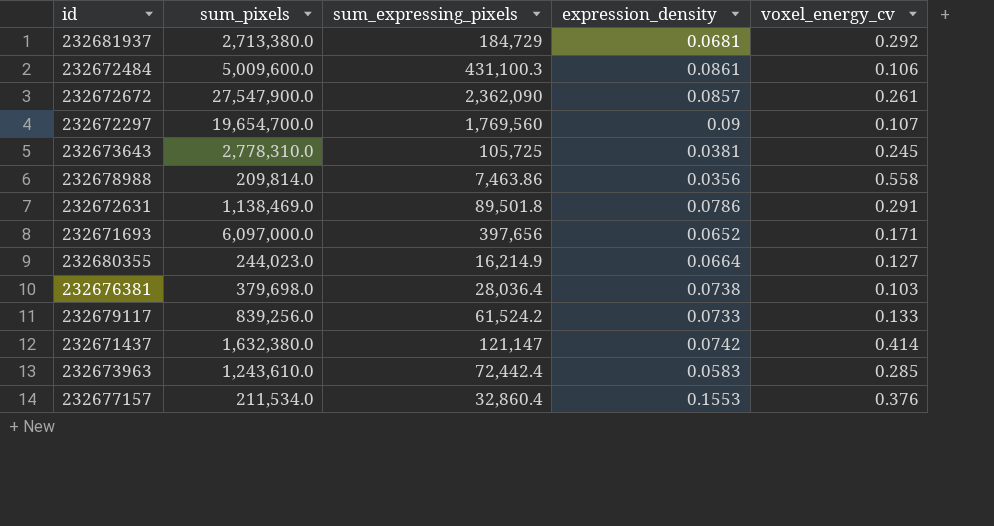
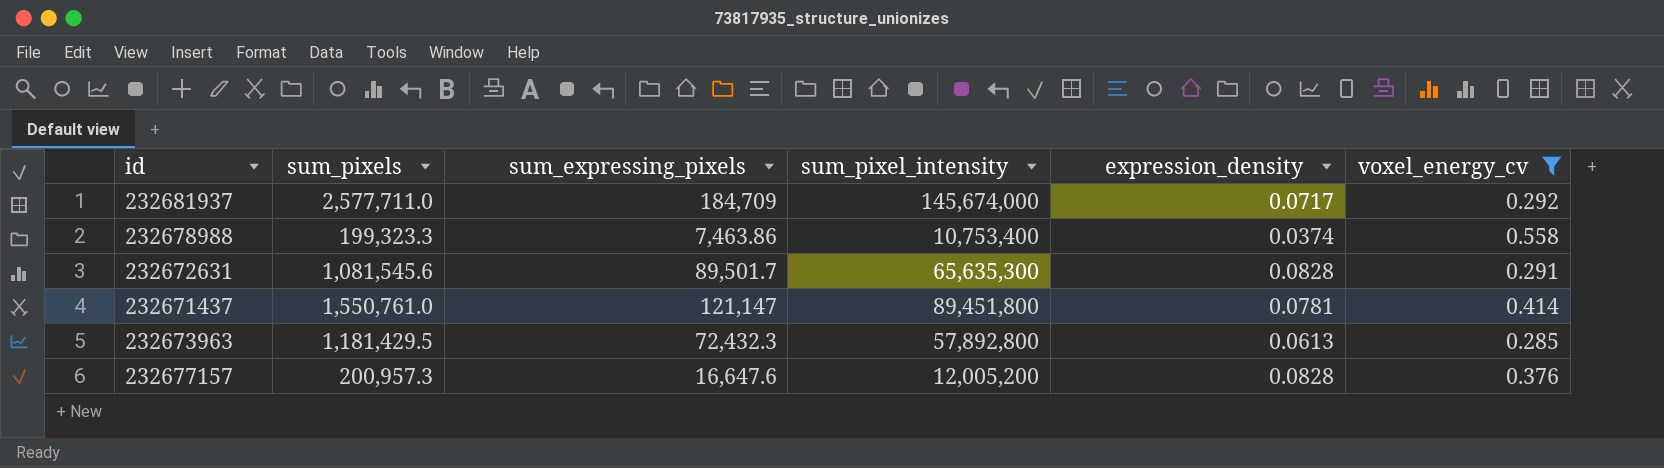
filter: none -> voxel_energy_cv >= 0.285
column sum_pixel_intensity | position: none -> 4
232681937 | sum_pixels: 2,713,380.0 -> 2,577,711.0
232681937 | sum_expressing_pixels: 184,729 -> 184,709
232681937 | expression_density: 0.0681 -> 0.0717
232678988 | sum_pixels: 209,814.0 -> 199,323.3
232678988 | expression_density: 0.0356 -> 0.0374
232672631 | sum_pixels: 1,138,469.0 -> 1,081,545.6
232672631 | sum_expressing_pixels: 89,501.8 -> 89,501.7
232672631 | expression_density: 0.0786 -> 0.0828
232671437 | sum_pixels: 1,632,380.0 -> 1,550,761.0
232671437 | expression_density: 0.0742 -> 0.0781
232673963 | sum_pixels: 1,243,610.0 -> 1,181,429.5
232673963 | sum_expressing_pixels: 72,442.4 -> 72,432.3
232673963 | expression_density: 0.0583 -> 0.0613
232677157 | sum_pixels: 211,534.0 -> 200,957.3
232677157 | sum_expressing_pixels: 32,860.4 -> 16,647.6
232677157 | expression_density: 0.1553 -> 0.0828

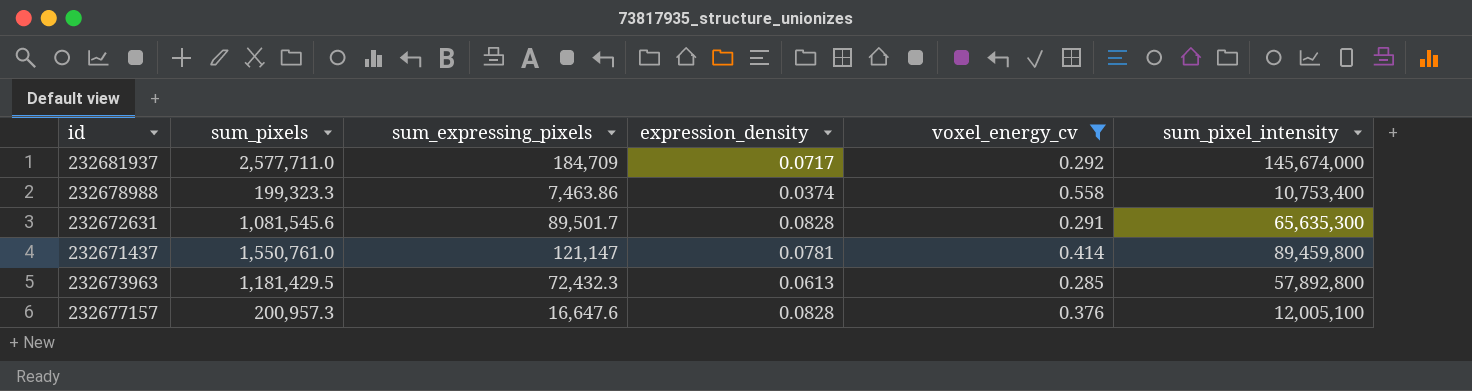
column sum_pixel_intensity | position: 4 -> 6
232671437 | sum_pixel_intensity: 89,451,800 -> 89,459,800
232677157 | sum_pixel_intensity: 12,005,200 -> 12,005,100

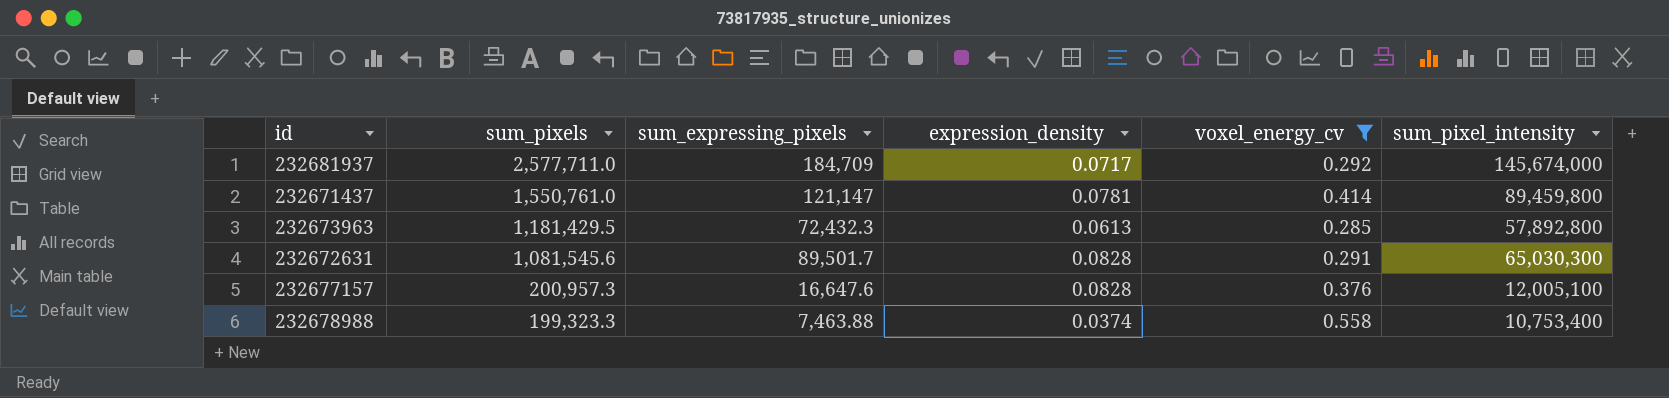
row order: none -> sum_pixels descending
232672631 | sum_pixel_intensity: 65,635,300 -> 65,030,300
232678988 | sum_expressing_pixels: 7,463.86 -> 7,463.88

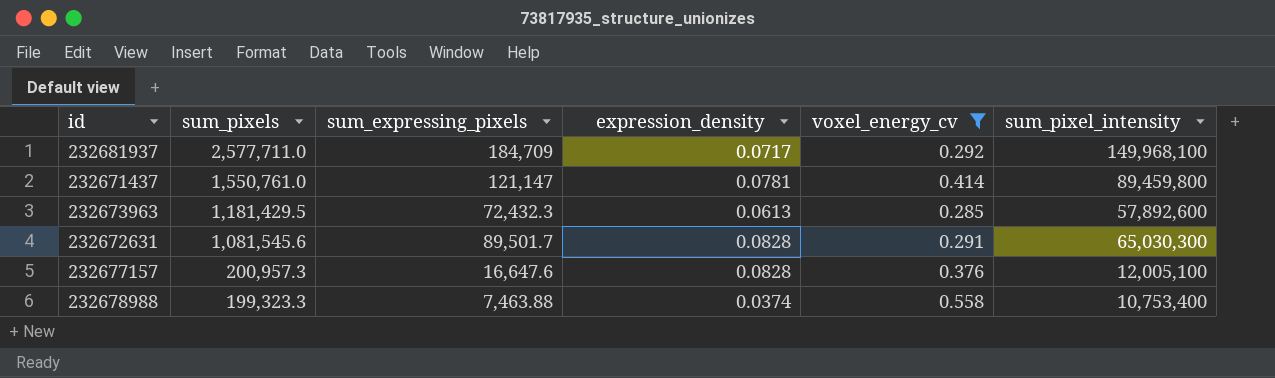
232681937 | sum_pixel_intensity: 145,674,000 -> 149,968,100
232673963 | sum_pixel_intensity: 57,892,800 -> 57,892,600

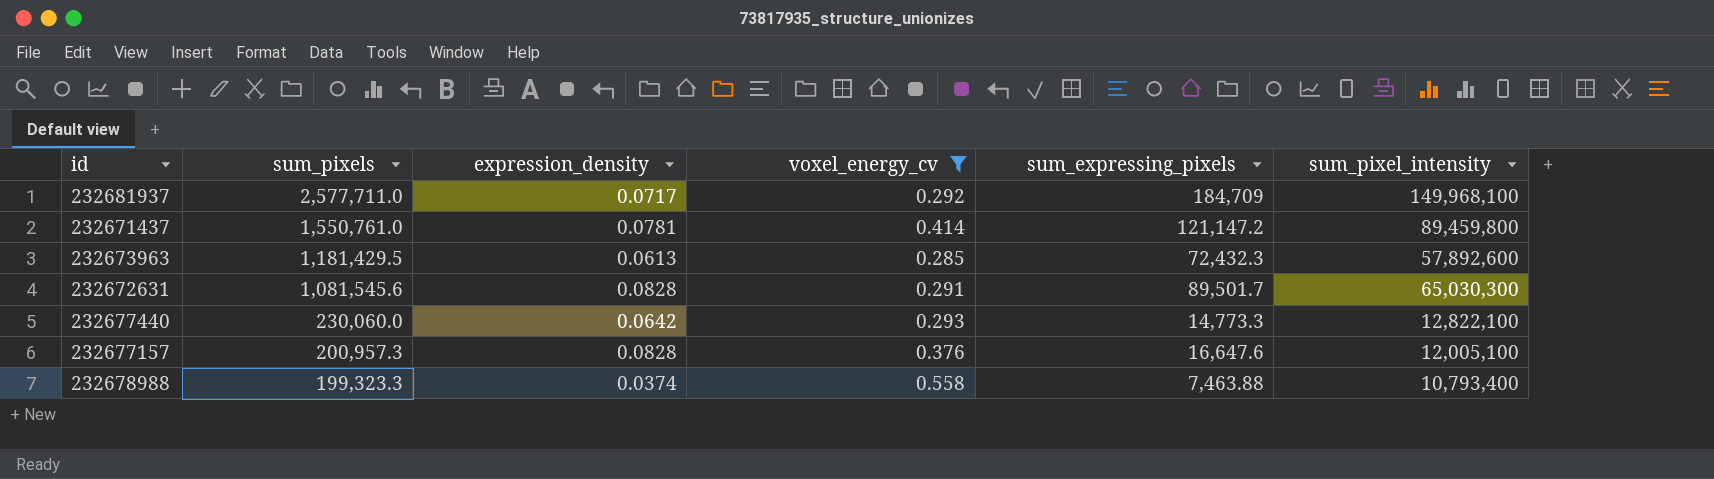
column sum_expressing_pixels | position: 3 -> 5
232671437 | sum_expressing_pixels: 121,147 -> 121,147.2
row 232677440: none -> 230,060.0 | 0.0642 | 0.293 | 14,773.3 | 12,822,100
232678988 | sum_pixel_intensity: 10,753,400 -> 10,793,400

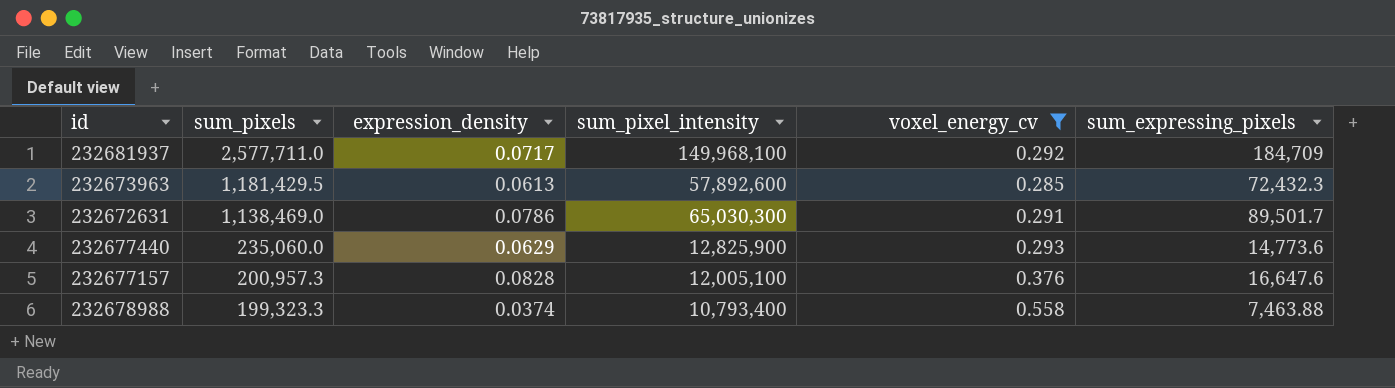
column sum_pixel_intensity | position: 6 -> 4
row 232671437: 1,550,761.0 | 0.0781 | 0.414 | 121,147.2 | 89,459,800 -> none
232672631 | sum_pixels: 1,081,545.6 -> 1,138,469.0
232672631 | expression_density: 0.0828 -> 0.0786
232677440 | sum_pixels: 230,060.0 -> 235,060.0
232677440 | expression_density: 0.0642 -> 0.0629
232677440 | sum_pixel_intensity: 12,822,100 -> 12,825,900
232677440 | sum_expressing_pixels: 14,773.3 -> 14,773.6

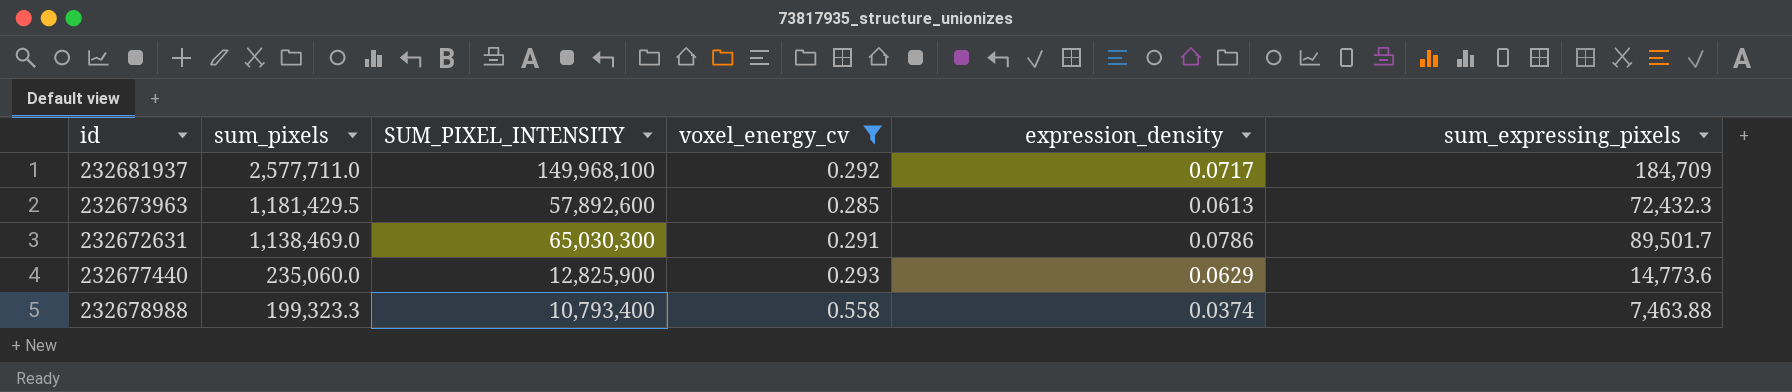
column name: sum_pixel_intensity -> SUM_PIXEL_INTENSITY
column expression_density | position: 3 -> 5
row 232677157: 200,957.3 | 0.0828 | 12,005,100 | 0.376 | 16,647.6 -> none

